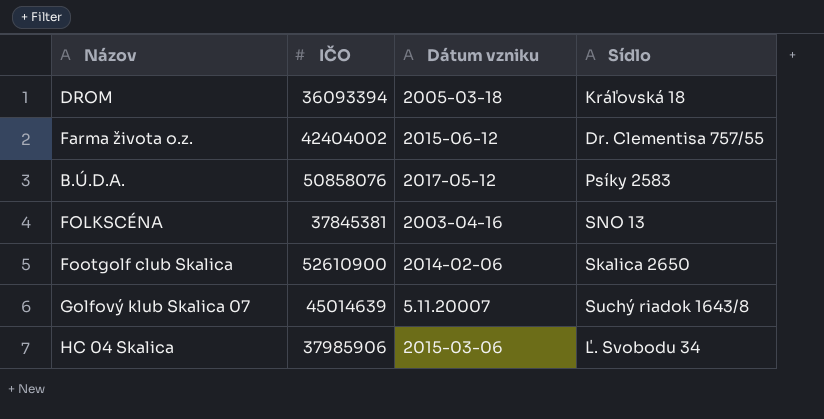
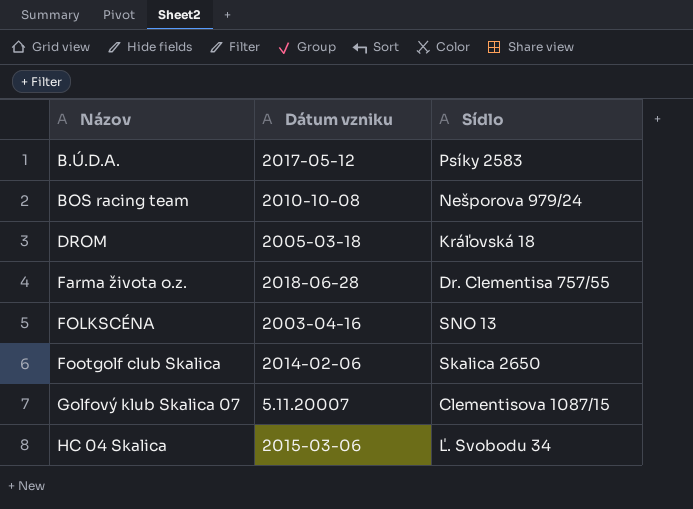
row order: none -> Názov ascending
column IČO | position: 2 -> none
row BOS racing team: none -> 2010-10-08 | Nešporova 979/24
Farma života o.z. | Dátum vzniku: 2015-06-12 -> 2018-06-28
Golfový klub Skalica 07 | Sídlo: Suchý riadok 1643/8 -> Clementisova 1087/15

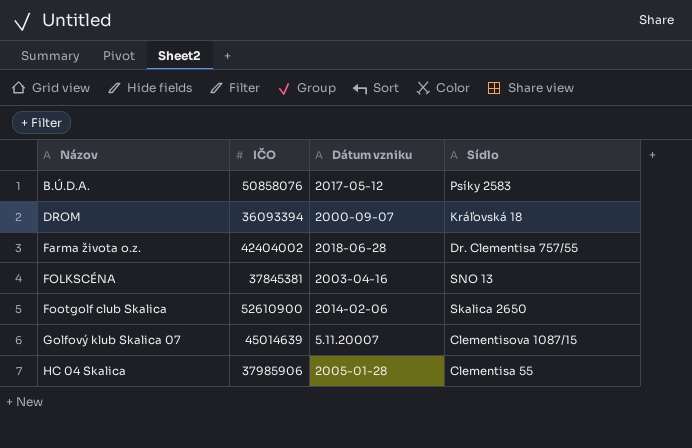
column IČO | position: none -> 2
row BOS racing team: 2010-10-08 | Nešporova 979/24 -> none
DROM | Dátum vzniku: 2005-03-18 -> 2000-09-07
HC 04 Skalica | Dátum vzniku: 2015-03-06 -> 2005-01-28
HC 04 Skalica | Sídlo: Ľ. Svobodu 34 -> Clementisa 55

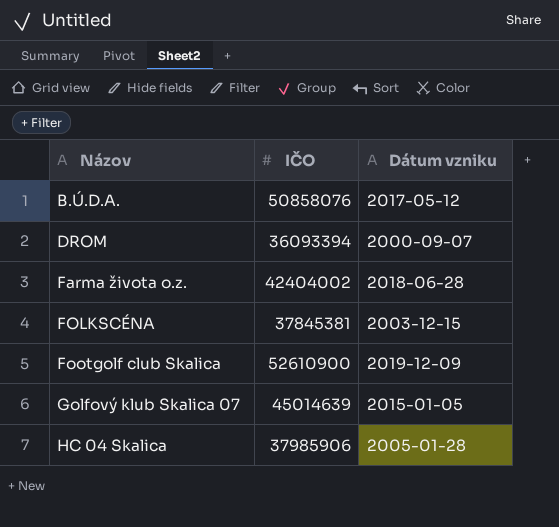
column Sídlo | position: 4 -> none
FOLKSCÉNA | Dátum vzniku: 2003-04-16 -> 2003-12-15
Footgolf club Skalica | Dátum vzniku: 2014-02-06 -> 2019-12-09
Golfový klub Skalica 07 | Dátum vzniku: 5.11.20007 -> 2015-01-05

